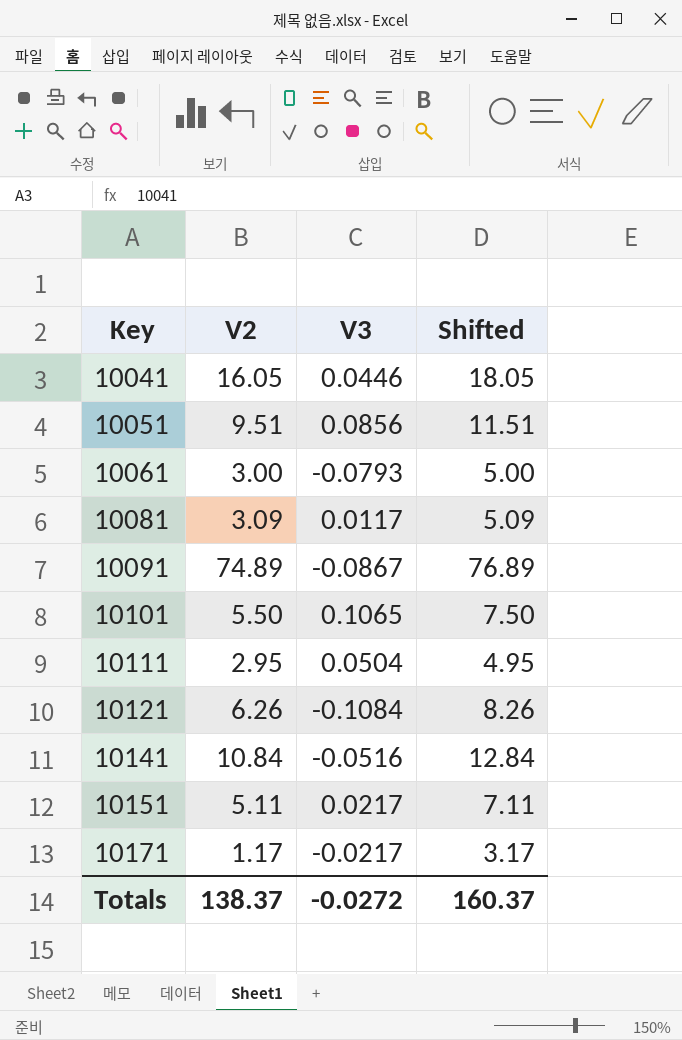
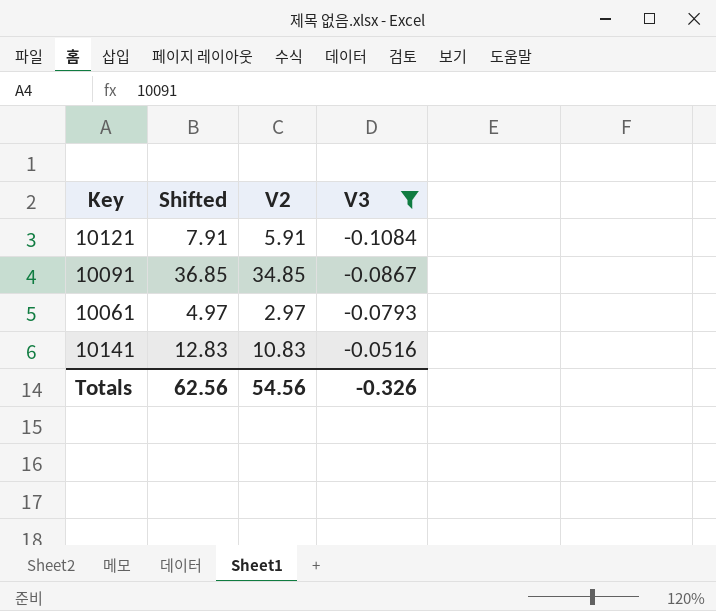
filter: none -> V3 <= -0.0516
row order: Key ascending -> V3 ascending
column Shifted | position: 4 -> 2
10121 | Shifted: 8.26 -> 7.91
10121 | V2: 6.26 -> 5.91
10091 | Shifted: 76.89 -> 36.85
10091 | V2: 74.89 -> 34.85
10061 | Shifted: 5.00 -> 4.97
10061 | V2: 3.00 -> 2.97
10141 | Shifted: 12.84 -> 12.83
10141 | V2: 10.84 -> 10.83
Totals | Shifted: 160.37 -> 62.56
Totals | V2: 138.37 -> 54.56
Totals | V3: -0.0272 -> -0.326

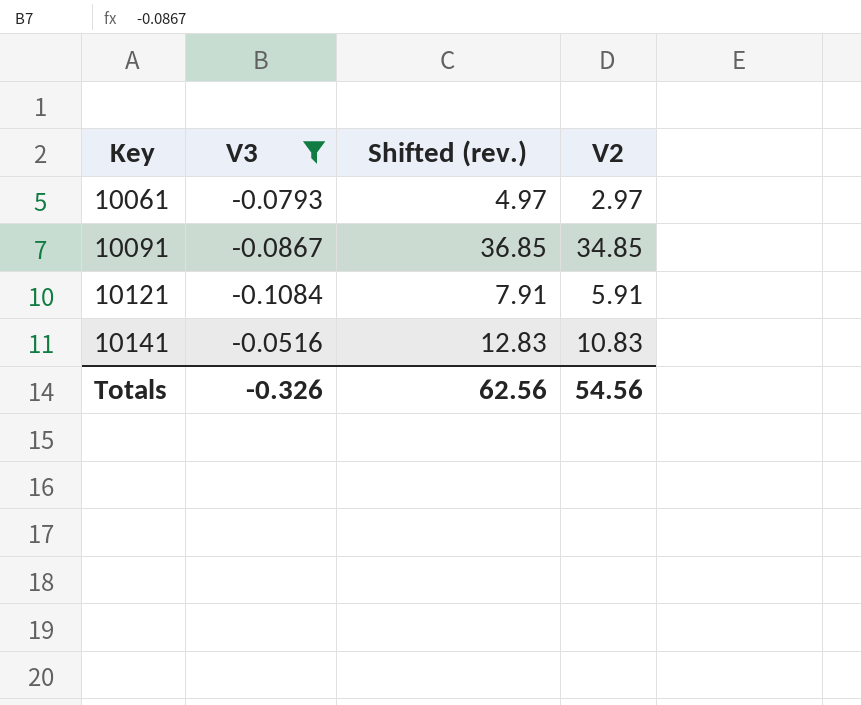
row order: V3 ascending -> Key ascending
column V3 | position: 4 -> 2
column name: Shifted -> Shifted (rev.)

